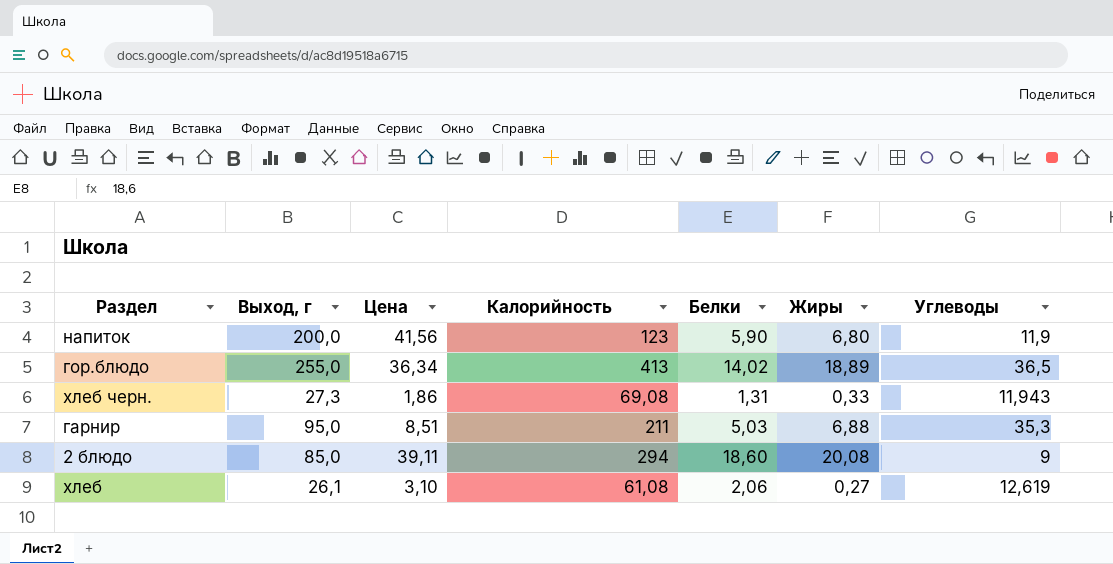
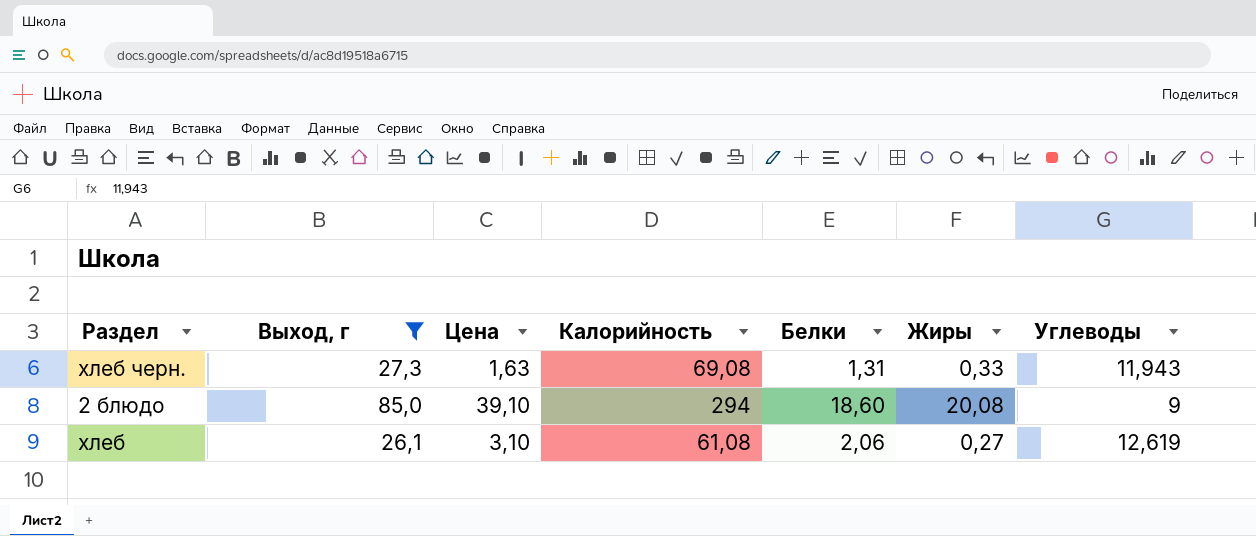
filter: none -> Выход, г <= 85,0
хлеб черн. | Цена: 1,86 -> 1,63
2 блюдо | Цена: 39,11 -> 39,10

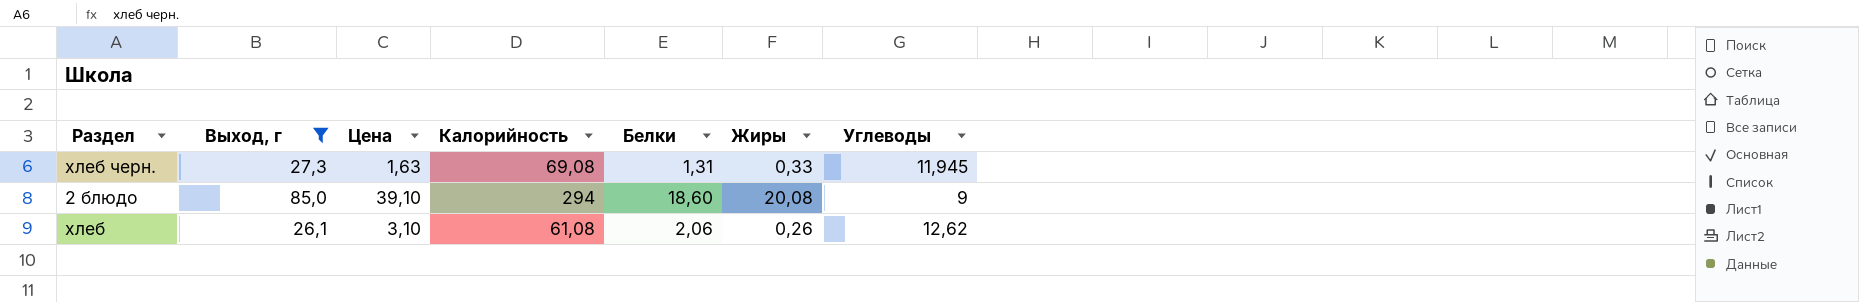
хлеб черн. | Углеводы: 11,943 -> 11,945
хлеб | Жиры: 0,27 -> 0,26
хлеб | Углеводы: 12,619 -> 12,62

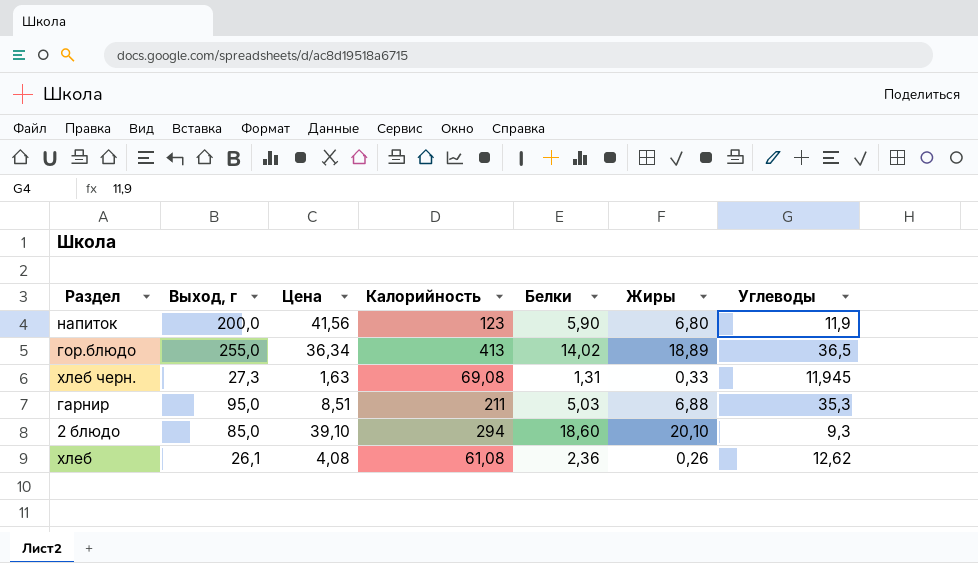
filter: Выход, г <= 85,0 -> none
2 блюдо | Жиры: 20,08 -> 20,10
2 блюдо | Углеводы: 9 -> 9,3
хлеб | Цена: 3,10 -> 4,08
хлеб | Белки: 2,06 -> 2,36

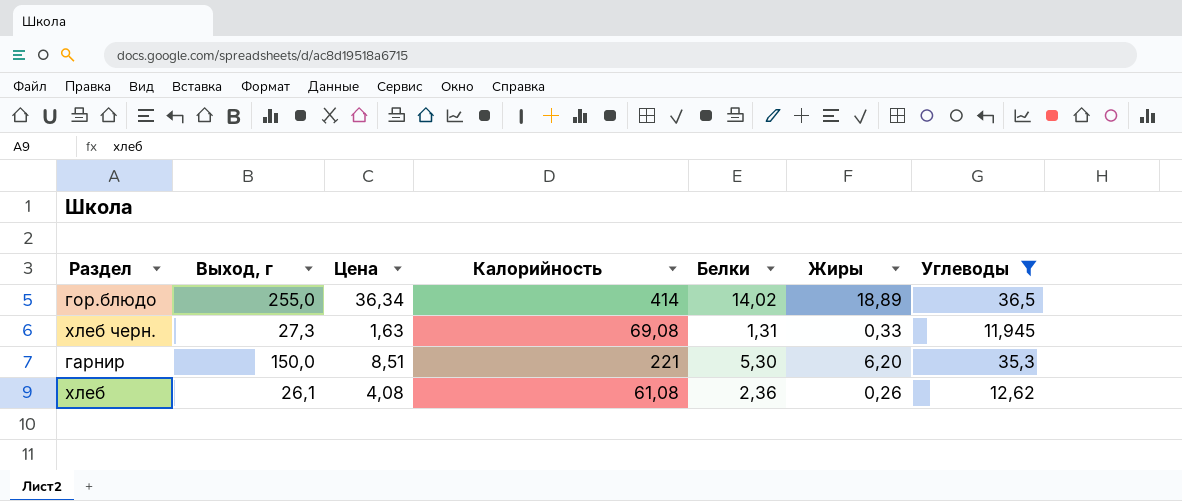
filter: none -> Углеводы >= 11,945
гор.блюдо | Калорийность: 413 -> 414
гарнир | Выход, г: 95,0 -> 150,0
гарнир | Калорийность: 211 -> 221
гарнир | Белки: 5,03 -> 5,30
гарнир | Жиры: 6,88 -> 6,20

